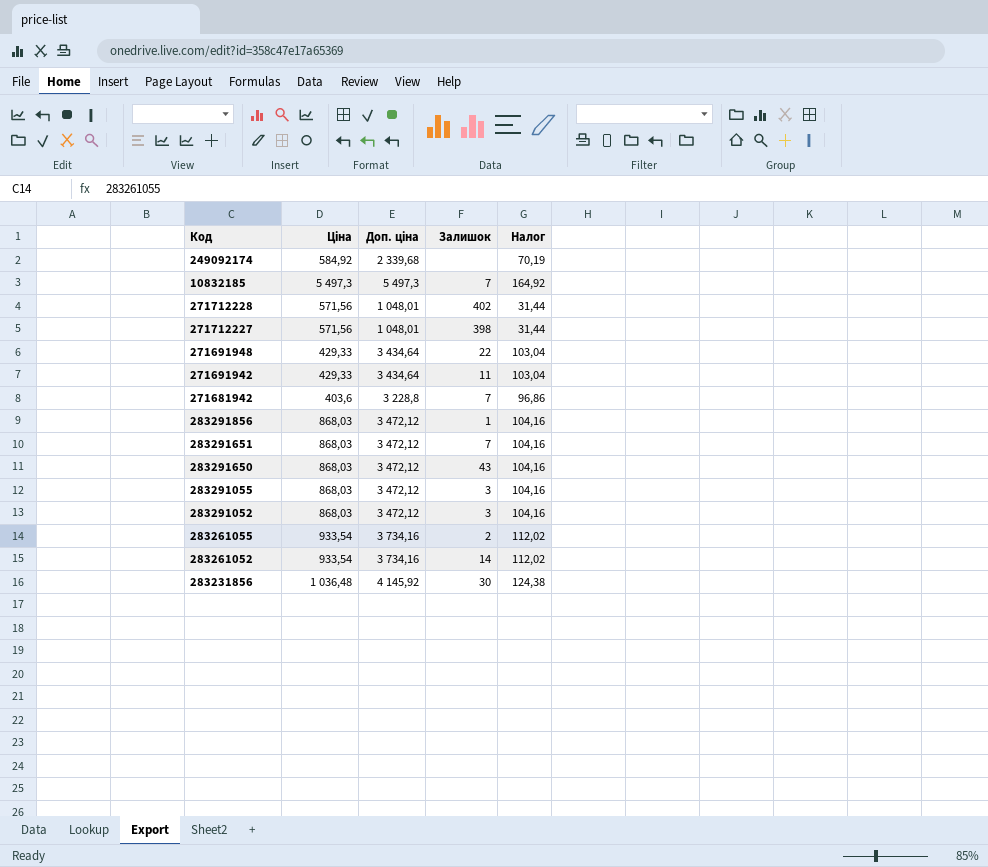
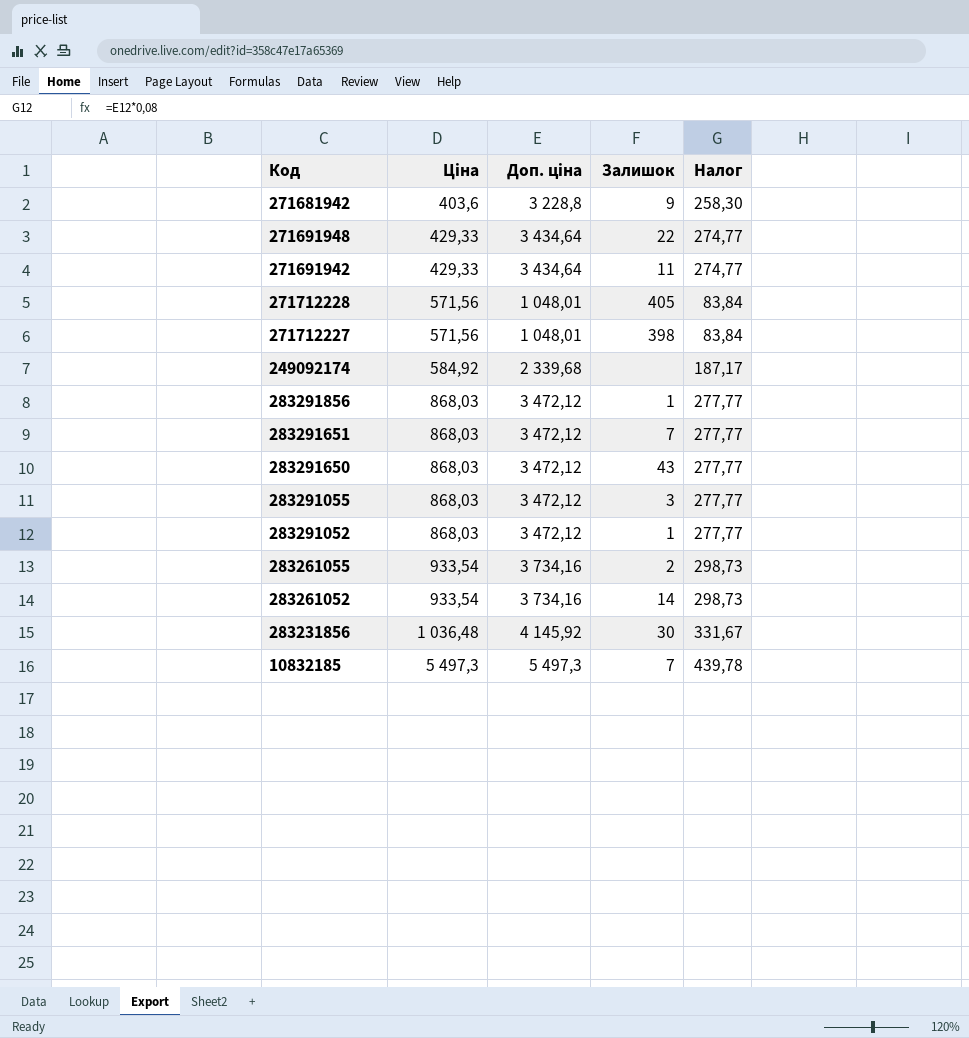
row order: none -> Ціна ascending
column Налог | formula: [Доп. ціна] * 0,03 -> [Доп. ціна] * 0,08
271681942 | Залишок: 7 -> 9
271712228 | Залишок: 402 -> 405
283291052 | Залишок: 3 -> 1

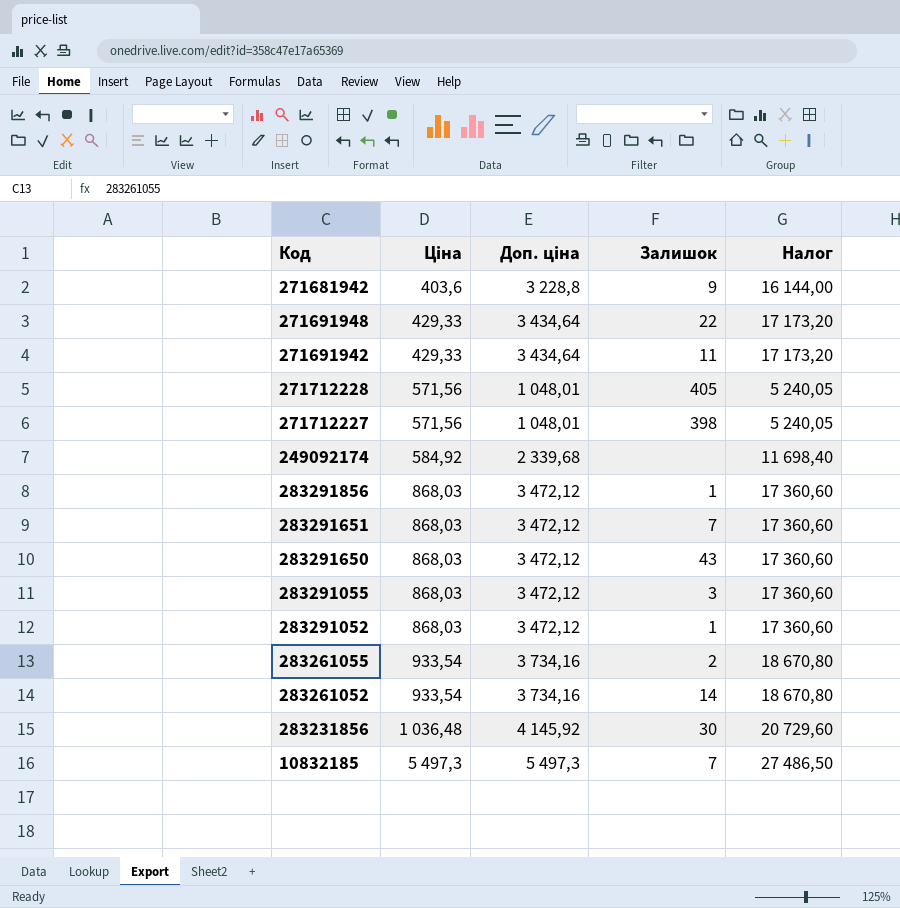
column Налог | formula: [Доп. ціна] * 0,08 -> [Доп. ціна] * 5

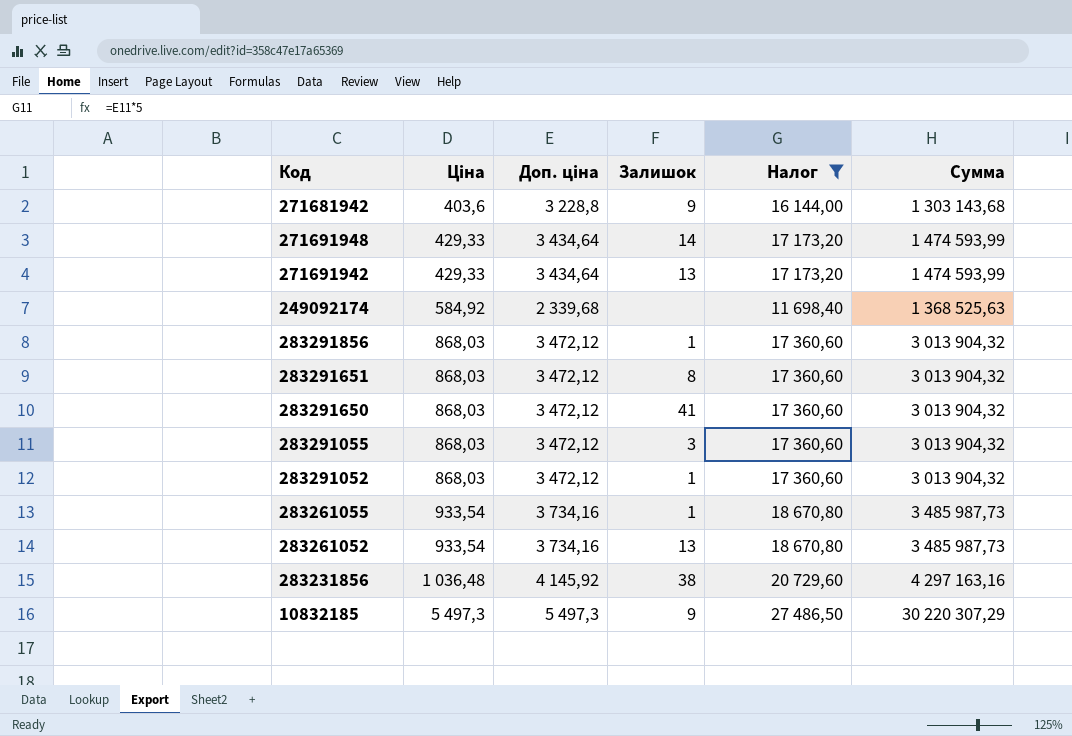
filter: none -> Налог != 5 240,05
column Сумма | formula: none -> [Ціна] * [Доп. ціна]
271691948 | Залишок: 22 -> 14
271691942 | Залишок: 11 -> 13
283291651 | Залишок: 7 -> 8
283291650 | Залишок: 43 -> 41
283261055 | Залишок: 2 -> 1
283261052 | Залишок: 14 -> 13
283231856 | Залишок: 30 -> 38
10832185 | Залишок: 7 -> 9

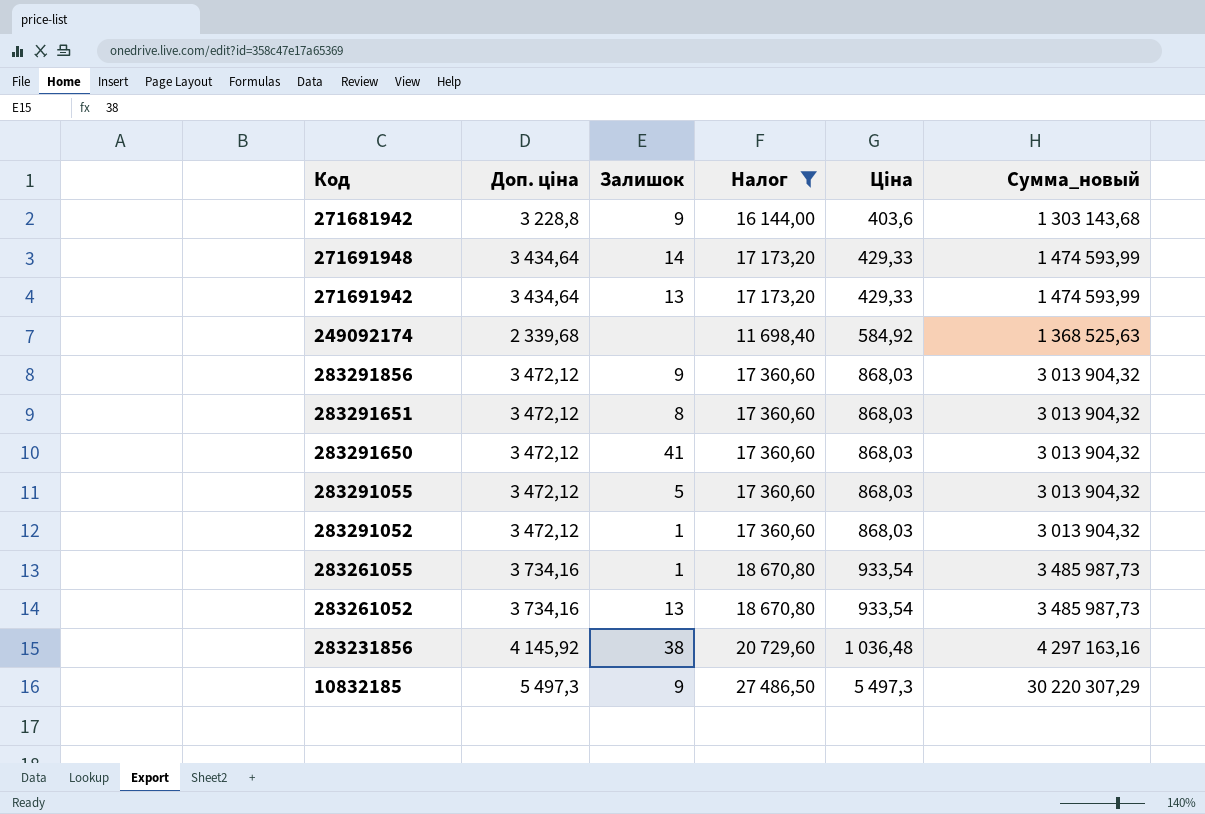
column Ціна | position: 2 -> 5
column name: Сумма -> Сумма_новый
283291856 | Залишок: 1 -> 9
283291055 | Залишок: 3 -> 5

